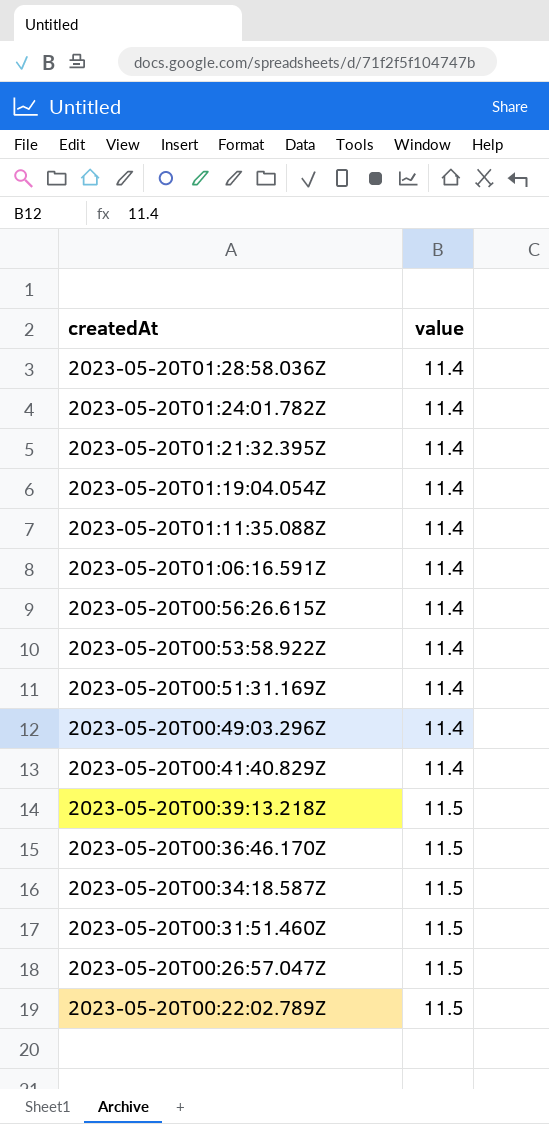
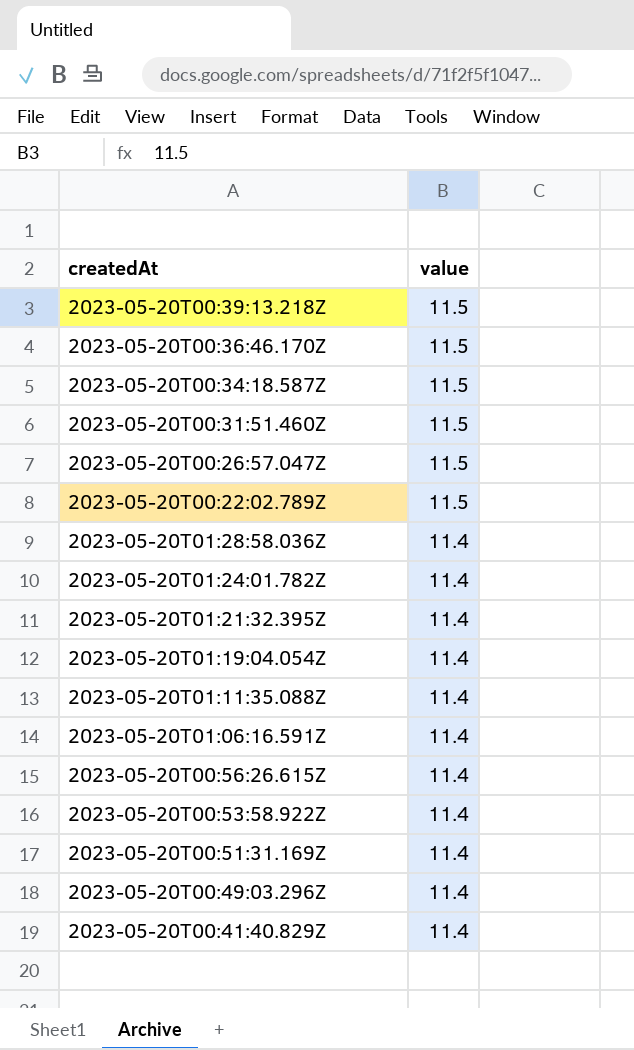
row order: createdAt descending -> value descending

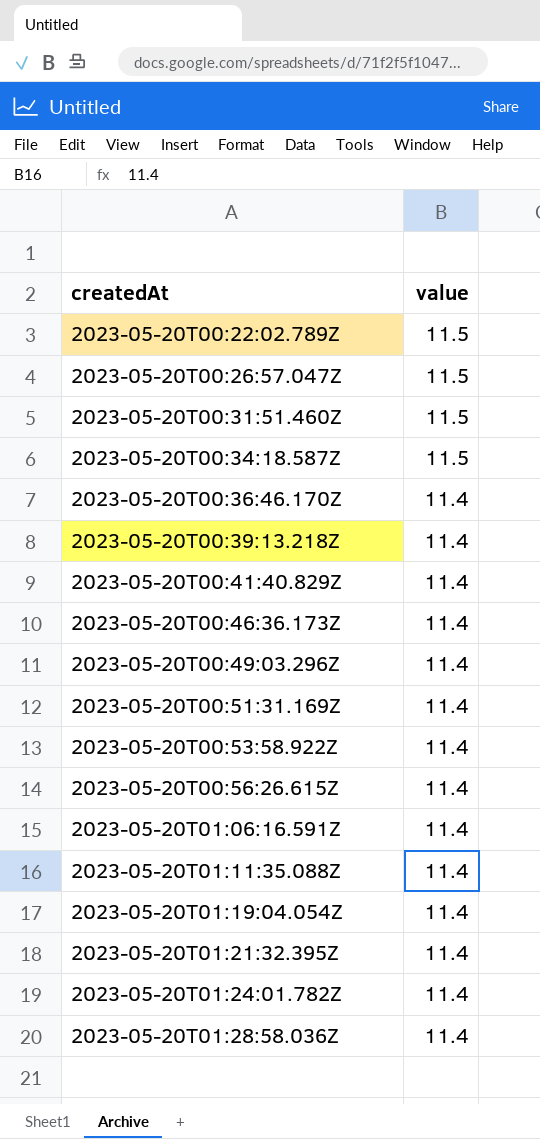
row order: value descending -> createdAt ascending
2023-05-20T00:36:46.170Z | value: 11.5 -> 11.4
2023-05-20T00:39:13.218Z | value: 11.5 -> 11.4
row 2023-05-20T00:46:36.173Z: none -> 11.4

